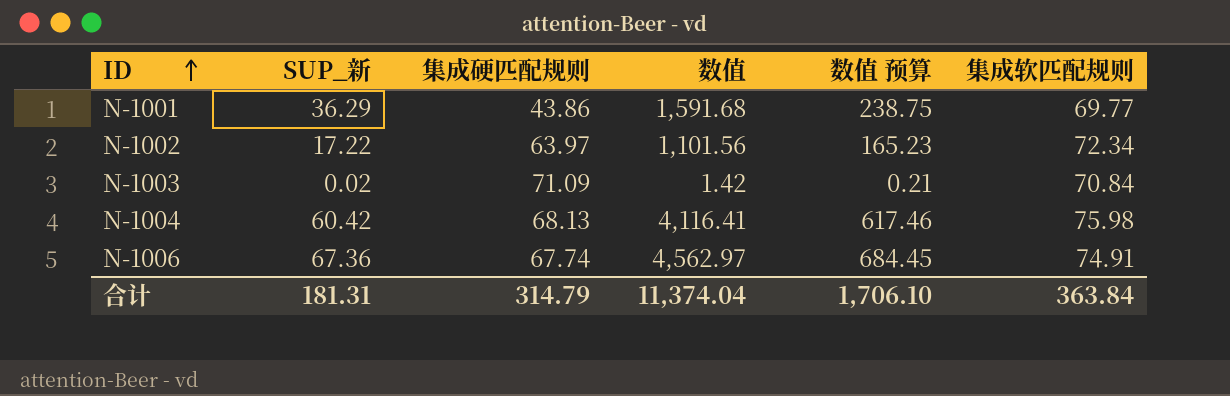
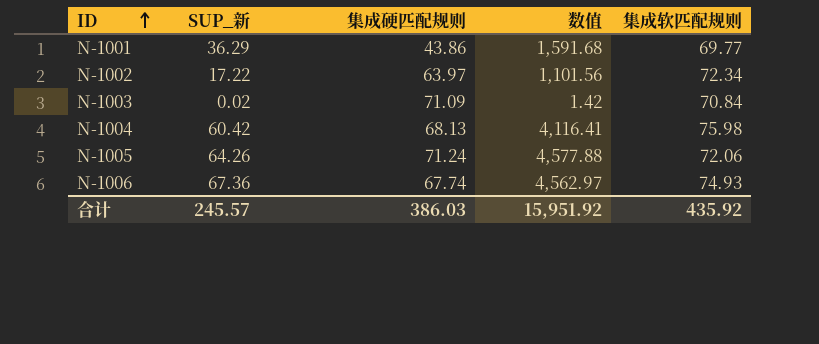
column 数值 预算 | formula: [数值] * 0.15 -> none
row N-1005: none -> 64.26 | 71.24 | 4,577.88 | 72.06
N-1006 | 集成软匹配规则: 74.91 -> 74.93
合计 | SUP_新: 181.31 -> 245.57
合计 | 集成硬匹配规则: 314.79 -> 386.03
合计 | 数值: 11,374.04 -> 15,951.92
合计 | 集成软匹配规则: 363.84 -> 435.92

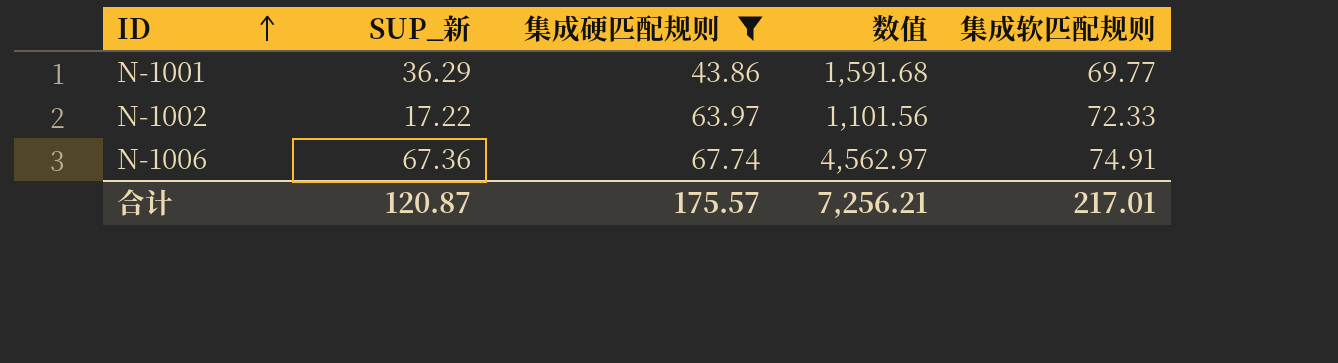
filter: none -> 集成硬匹配规则 <= 67.74
N-1002 | 集成软匹配规则: 72.34 -> 72.33
N-1006 | 集成软匹配规则: 74.93 -> 74.91
合计 | SUP_新: 245.57 -> 120.87
合计 | 集成硬匹配规则: 386.03 -> 175.57
合计 | 数值: 15,951.92 -> 7,256.21
合计 | 集成软匹配规则: 435.92 -> 217.01

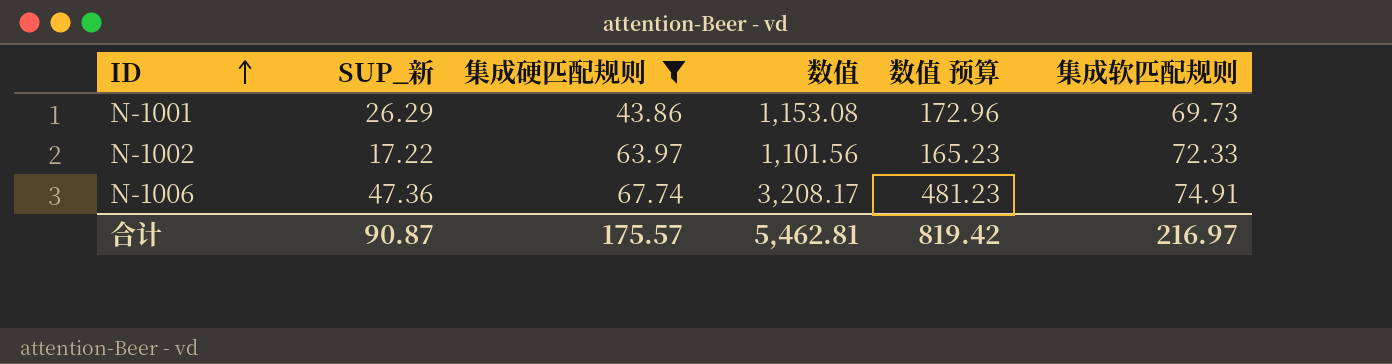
column 数值 预算 | formula: none -> [数值] * 0.15
N-1001 | SUP_新: 36.29 -> 26.29
N-1001 | 数值: 1,591.68 -> 1,153.08
N-1001 | 集成软匹配规则: 69.77 -> 69.73
N-1006 | SUP_新: 67.36 -> 47.36
N-1006 | 数值: 4,562.97 -> 3,208.17
合计 | SUP_新: 120.87 -> 90.87
合计 | 数值: 7,256.21 -> 5,462.81
合计 | 集成软匹配规则: 217.01 -> 216.97

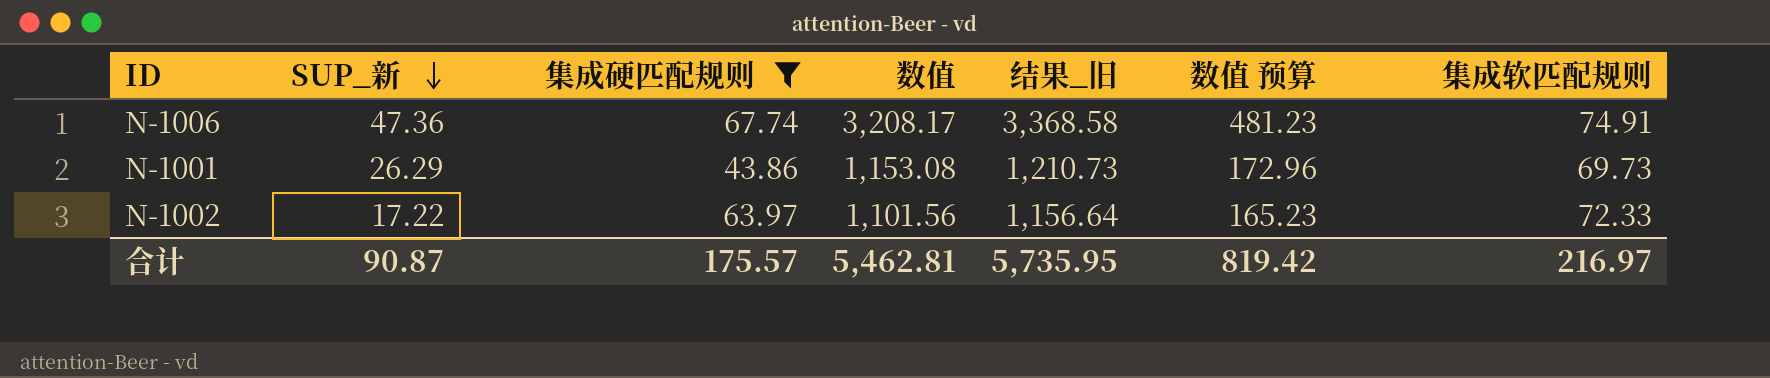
row order: ID ascending -> SUP_新 descending
column 结果_旧 | formula: none -> [数值] * 1.05

